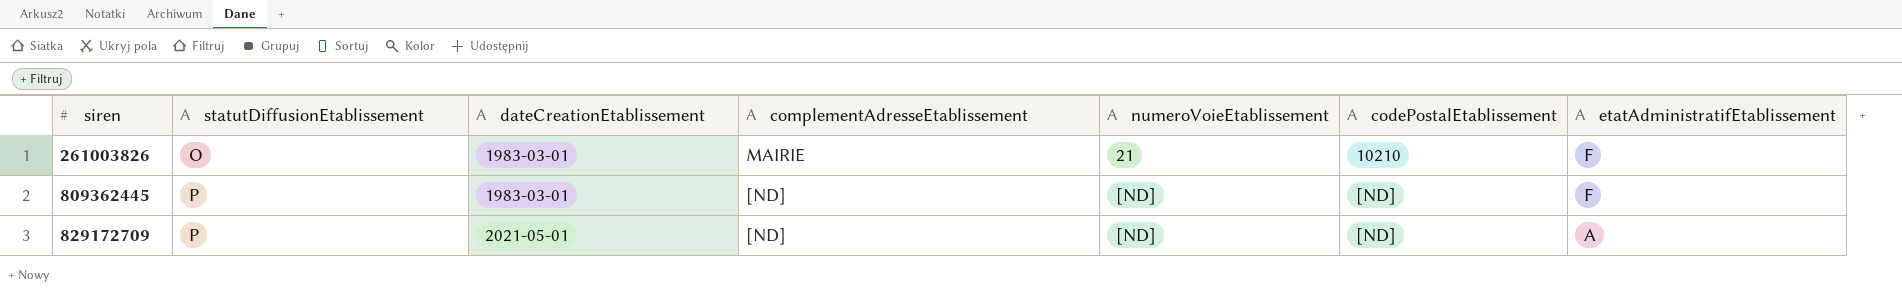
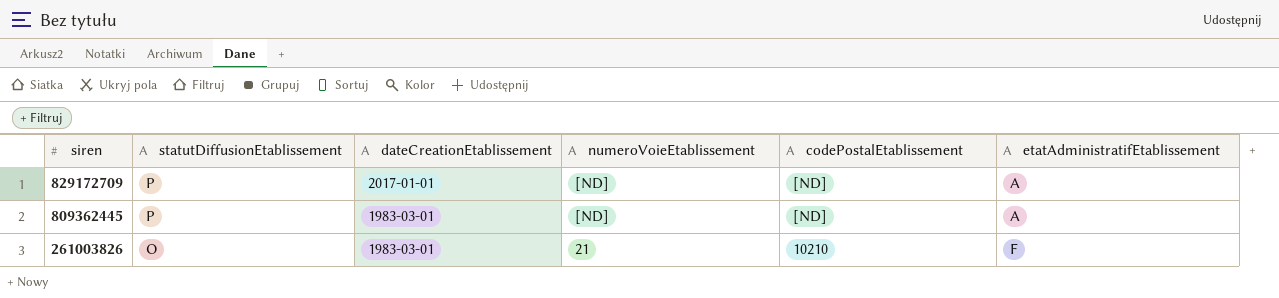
row order: siren ascending -> siren descending
column complementAdresseEtablissement | position: 4 -> none
829172709 | dateCreationEtablissement: 2021-05-01 -> 2017-01-01
809362445 | etatAdministratifEtablissement: F -> A

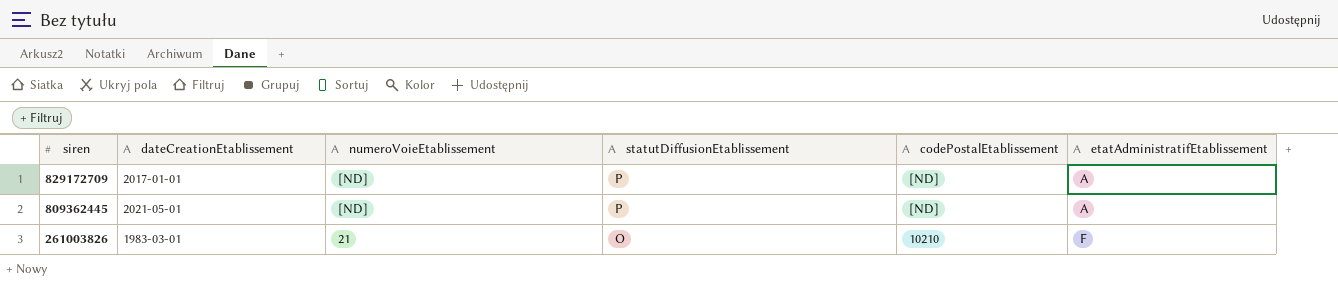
column statutDiffusionEtablissement | position: 2 -> 4
809362445 | dateCreationEtablissement: 1983-03-01 -> 2021-05-01

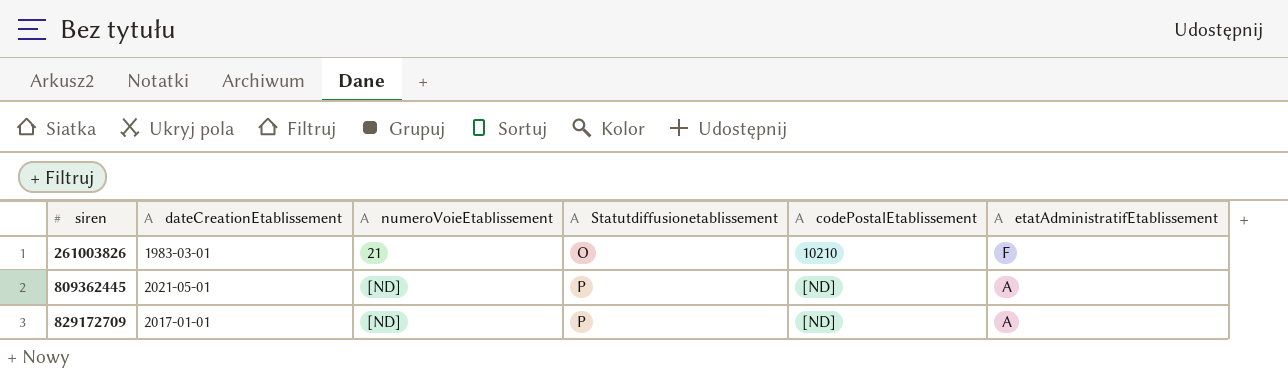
row order: siren descending -> siren ascending
column name: statutDiffusionEtablissement -> Statutdiffusionetablissement

